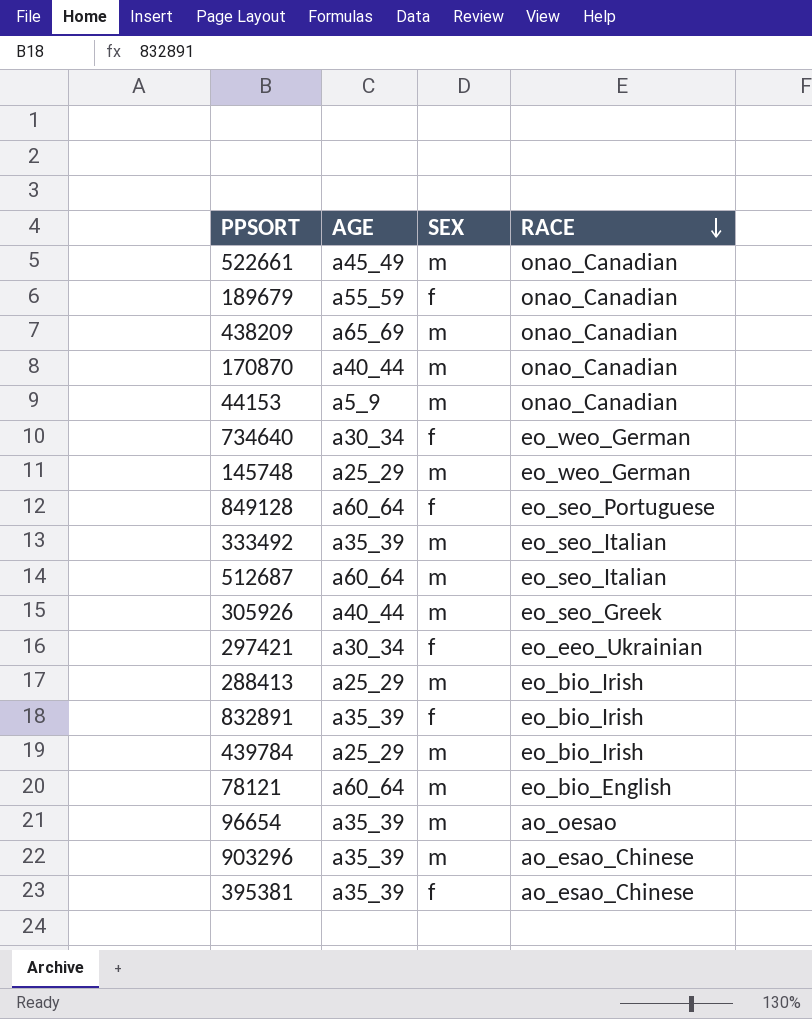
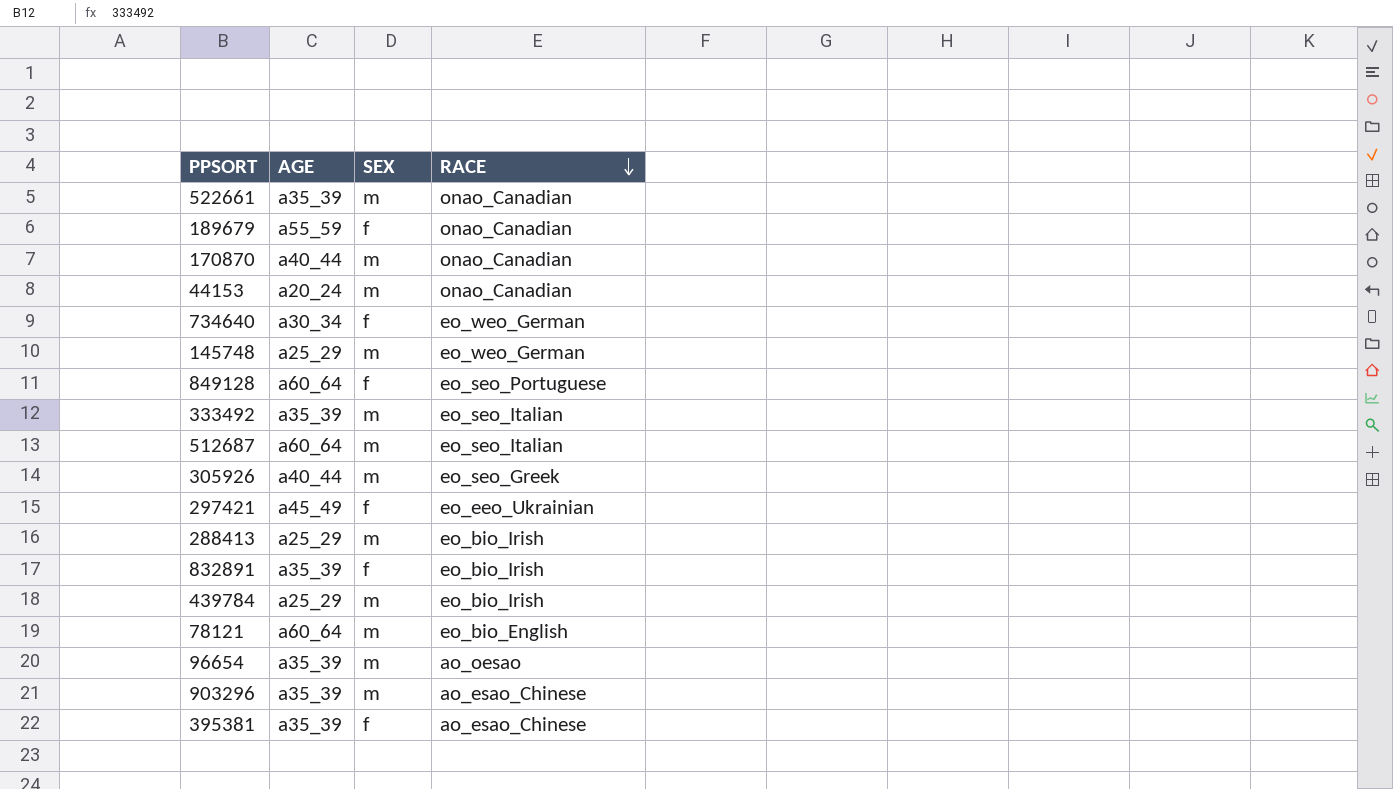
row 438209: a65_69 | m | onao_Canadian -> none
522661 | AGE: a45_49 -> a35_39
44153 | AGE: a5_9 -> a20_24
297421 | AGE: a30_34 -> a45_49

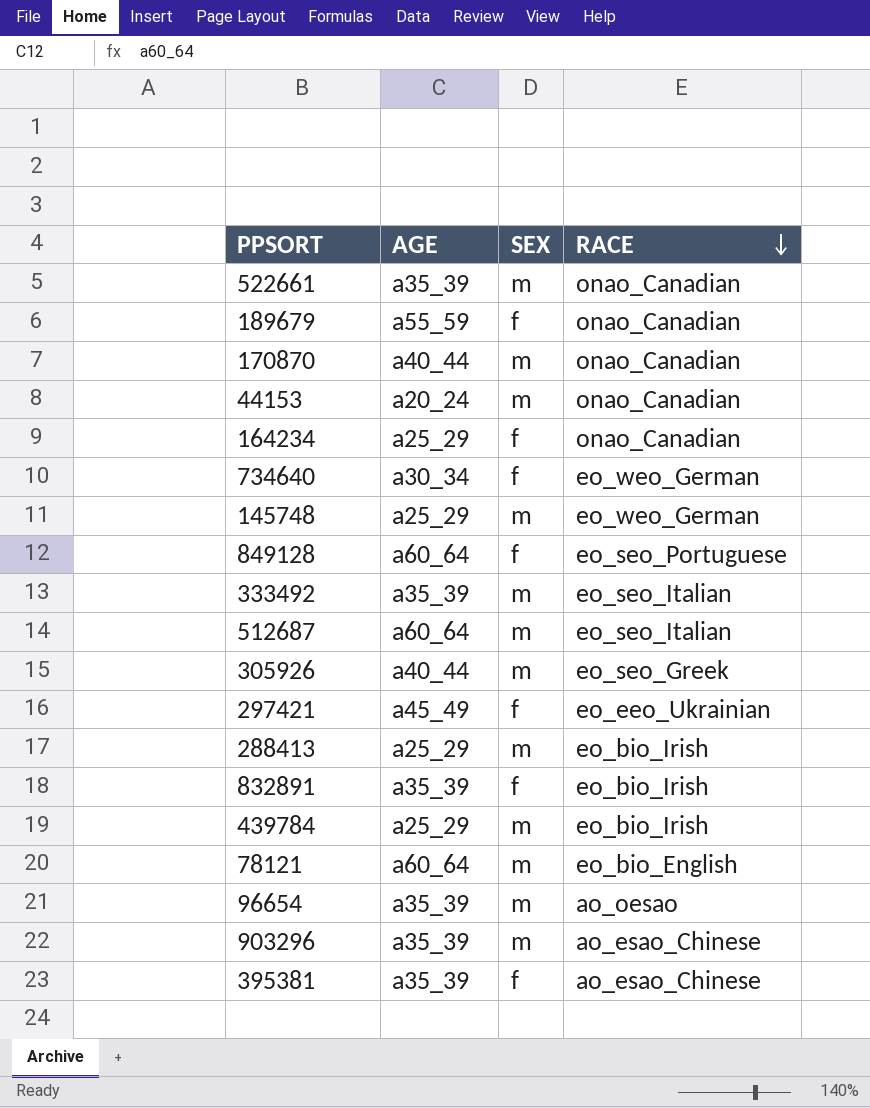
row 164234: none -> a25_29 | f | onao_Canadian

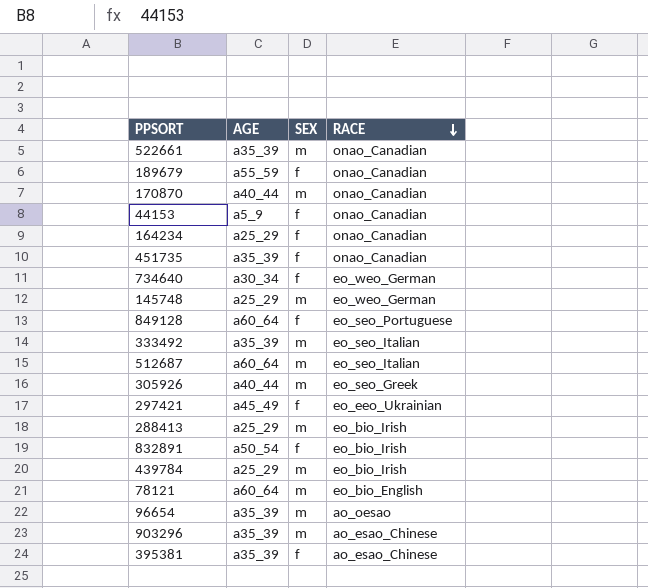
44153 | AGE: a20_24 -> a5_9
44153 | SEX: m -> f
row 451735: none -> a35_39 | f | onao_Canadian
832891 | AGE: a35_39 -> a50_54

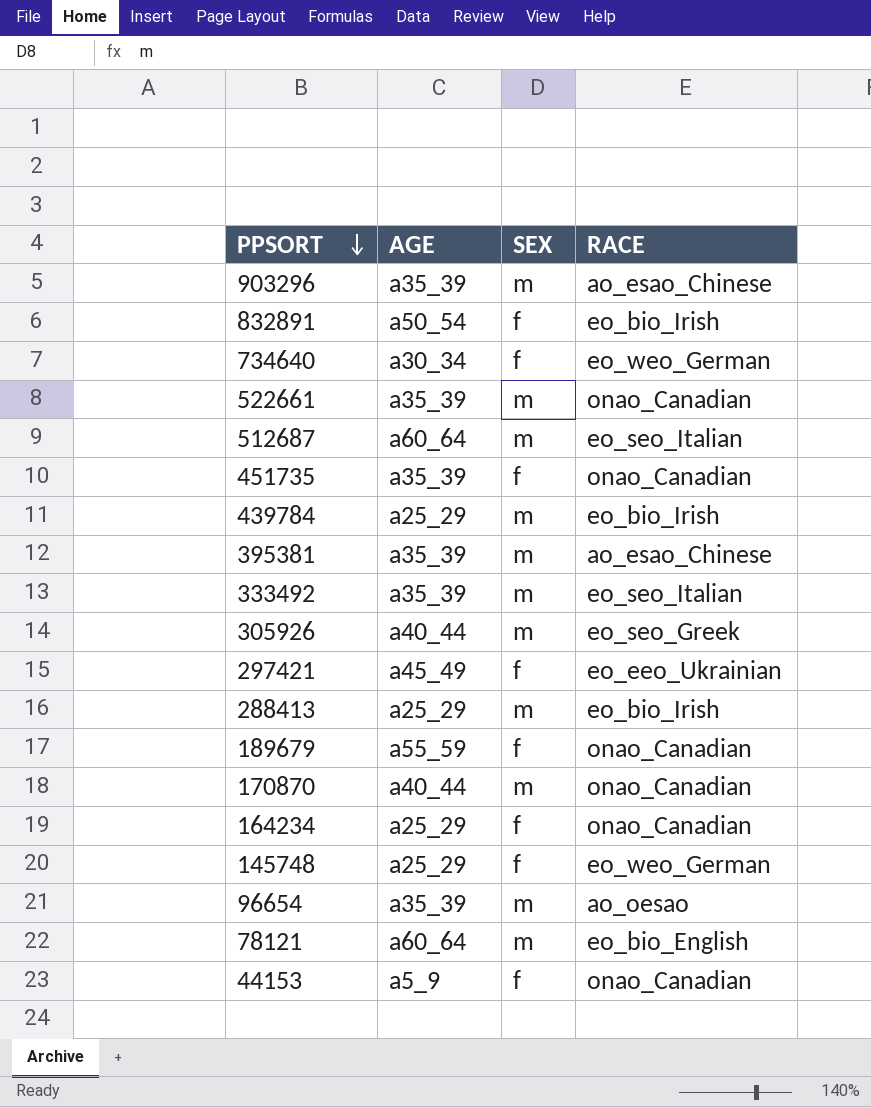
row order: RACE descending -> PPSORT descending
row 849128: a60_64 | f | eo_seo_Portuguese -> none
395381 | SEX: f -> m
145748 | SEX: m -> f

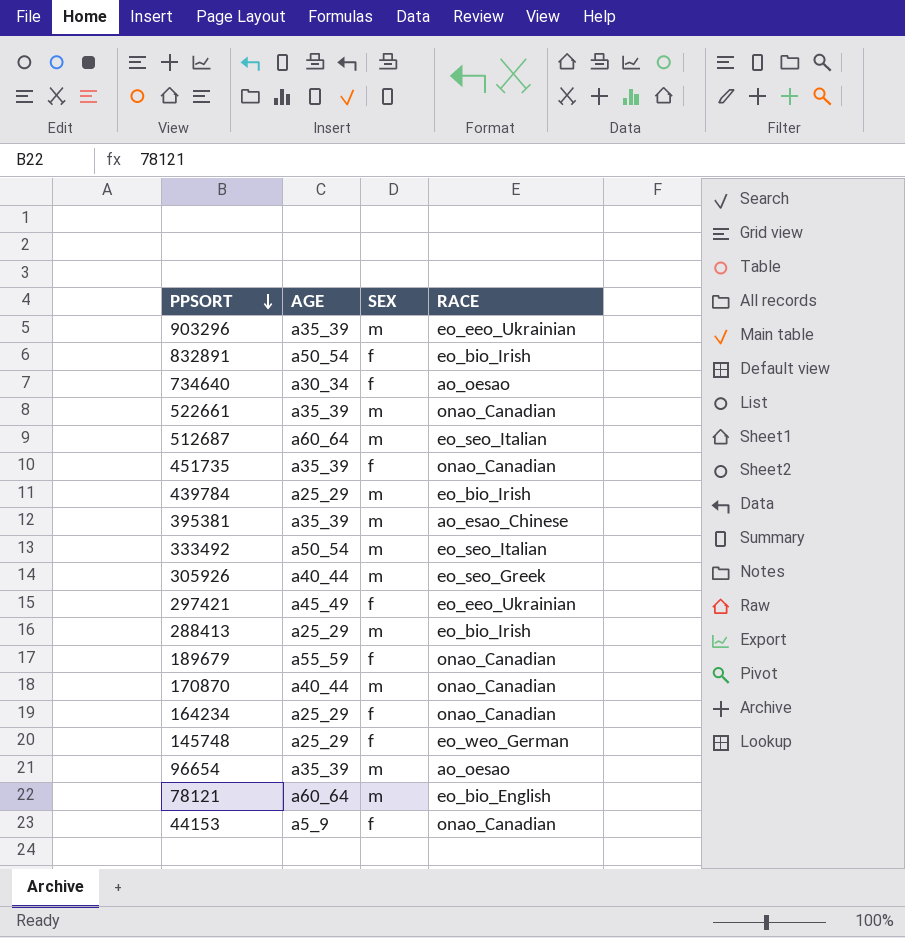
903296 | RACE: ao_esao_Chinese -> eo_eeo_Ukrainian
734640 | RACE: eo_weo_German -> ao_oesao
333492 | AGE: a35_39 -> a50_54

